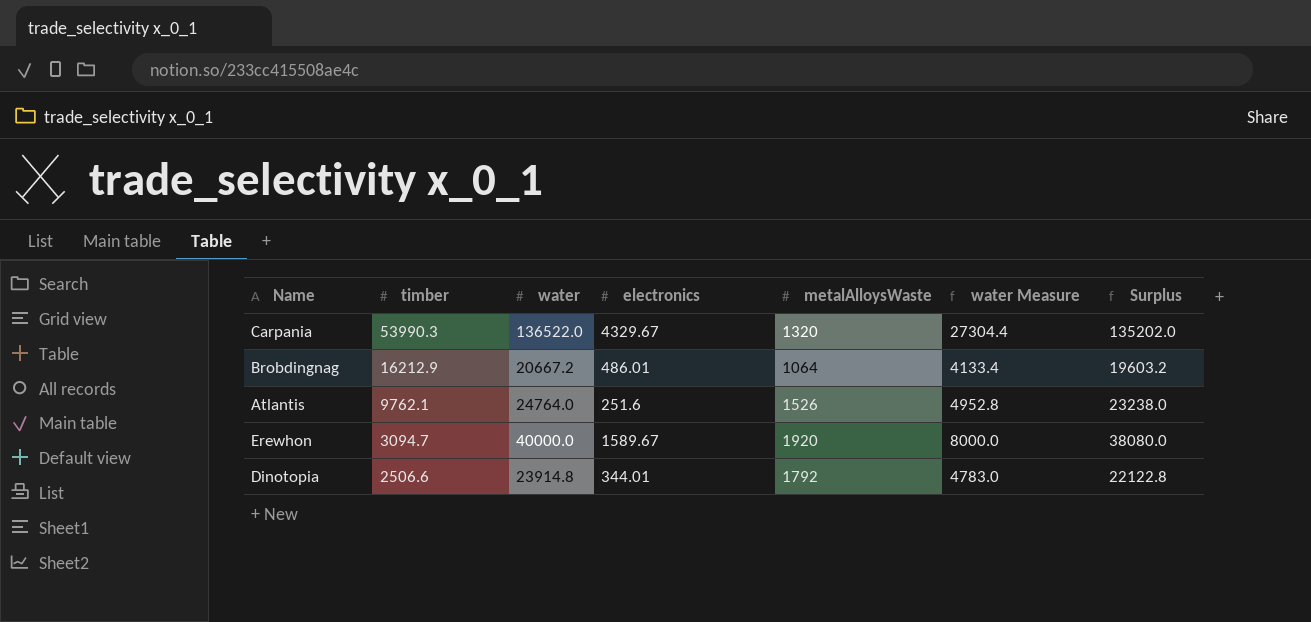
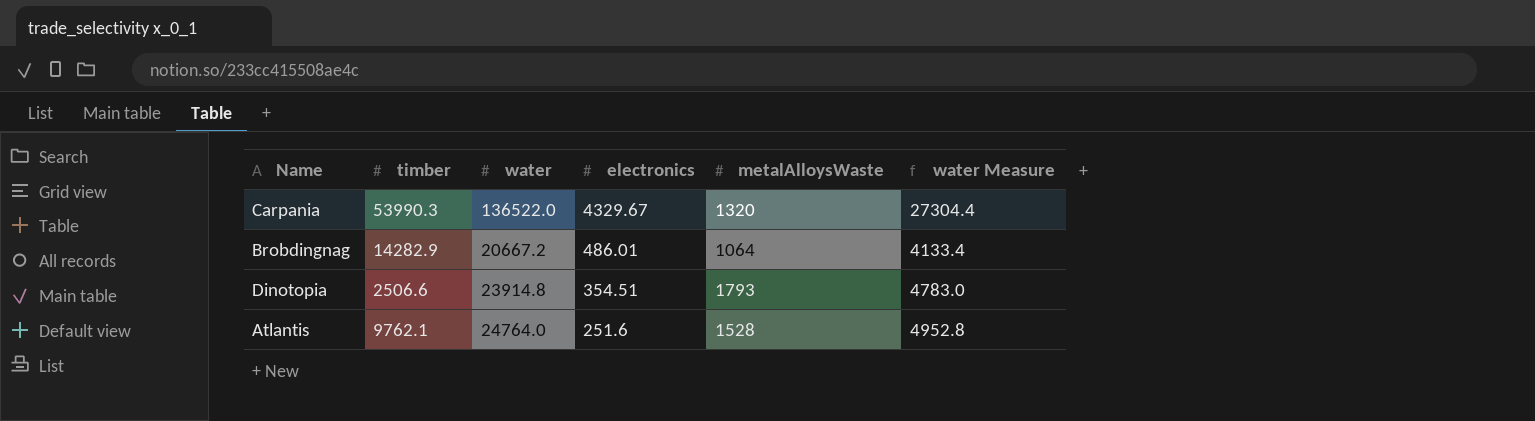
row order: timber descending -> electronics descending
column Surplus | formula: [water] - [metalAlloysWaste] -> none
row Erewhon: 3094.7 | 40000.0 | 1589.67 | 1920 | 8000.0 | 38080.0 -> none
Brobdingnag | timber: 16212.9 -> 14282.9
Dinotopia | electronics: 344.01 -> 354.51
Dinotopia | metalAlloysWaste: 1792 -> 1793
Atlantis | metalAlloysWaste: 1526 -> 1528

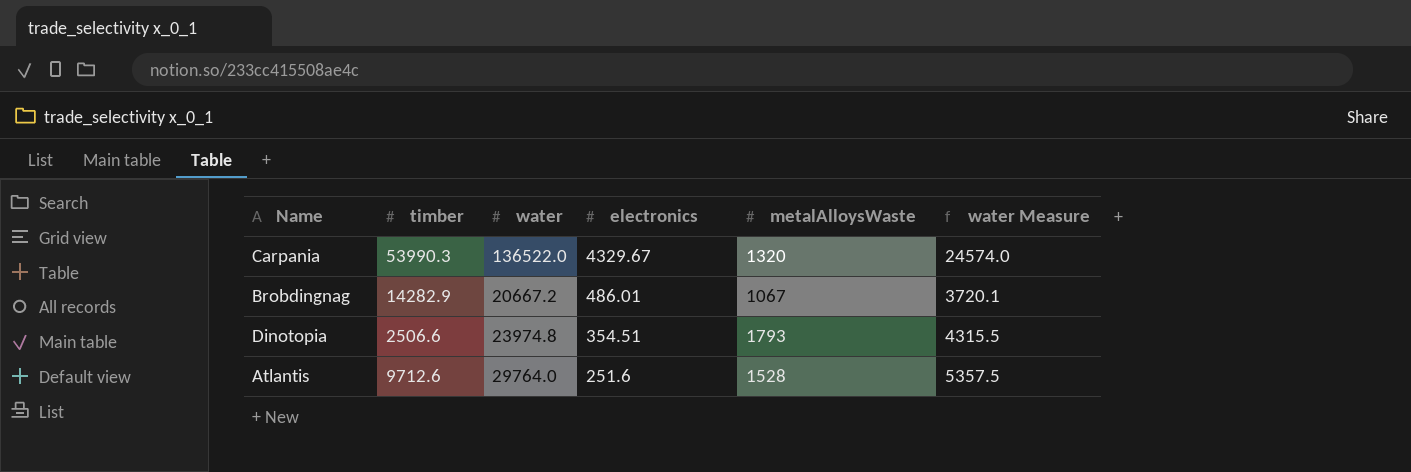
column water Measure | formula: [water] * 0.2 -> [water] * 0.18
Brobdingnag | metalAlloysWaste: 1064 -> 1067
Dinotopia | water: 23914.8 -> 23974.8
Atlantis | timber: 9762.1 -> 9712.6
Atlantis | water: 24764.0 -> 29764.0

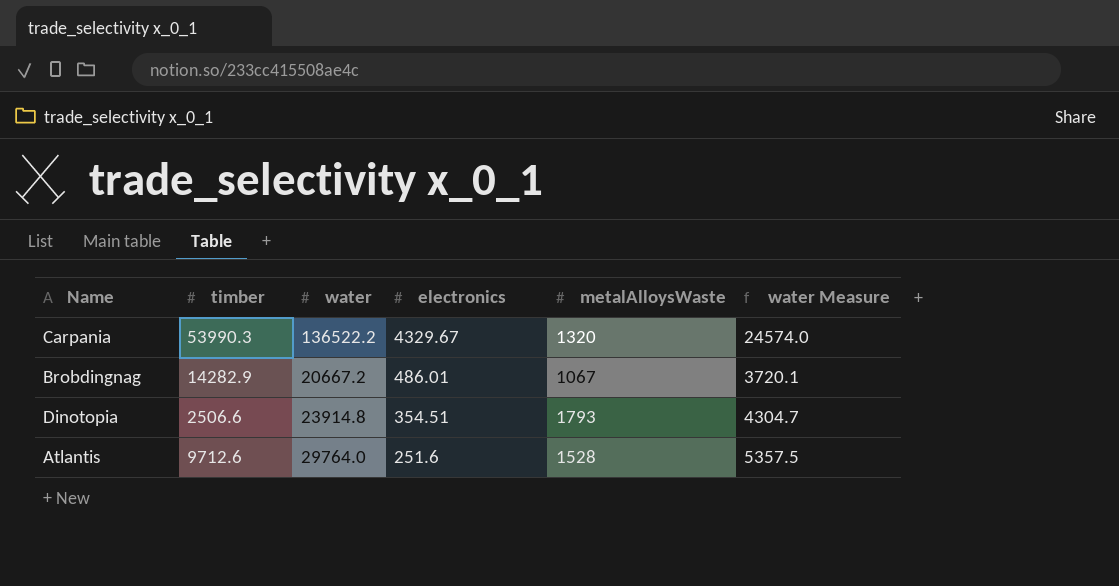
Carpania | water: 136522.0 -> 136522.2
Dinotopia | water: 23974.8 -> 23914.8
Dinotopia | water Measure: 4315.5 -> 4304.7

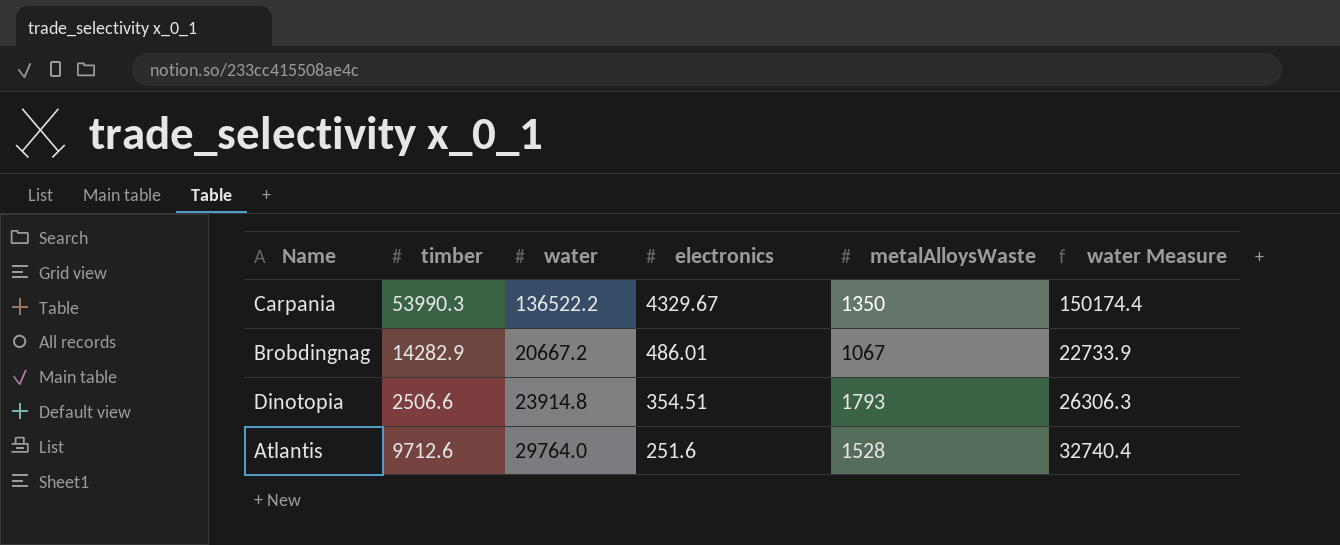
column water Measure | formula: [water] * 0.18 -> [water] * 1.1
Carpania | metalAlloysWaste: 1320 -> 1350

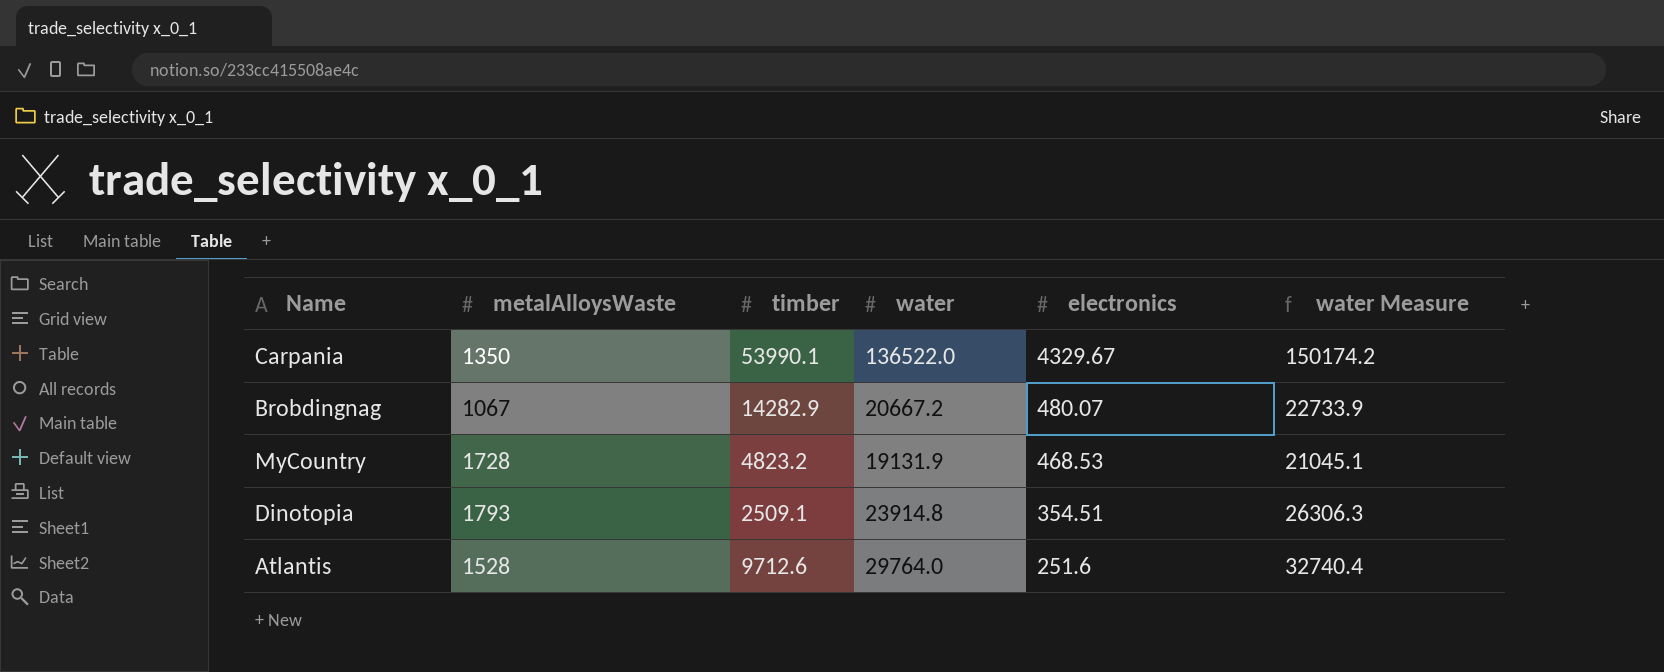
column metalAlloysWaste | position: 5 -> 2
Carpania | timber: 53990.3 -> 53990.1
Carpania | water: 136522.2 -> 136522.0
Carpania | water Measure: 150174.4 -> 150174.2
Brobdingnag | electronics: 486.01 -> 480.07
row MyCountry: none -> 1728 | 4823.2 | 19131.9 | 468.53 | 21045.1
Dinotopia | timber: 2506.6 -> 2509.1

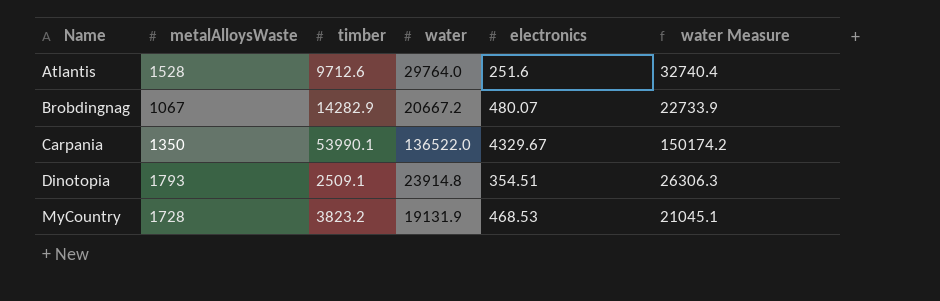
row order: electronics descending -> Name ascending
MyCountry | timber: 4823.2 -> 3823.2

